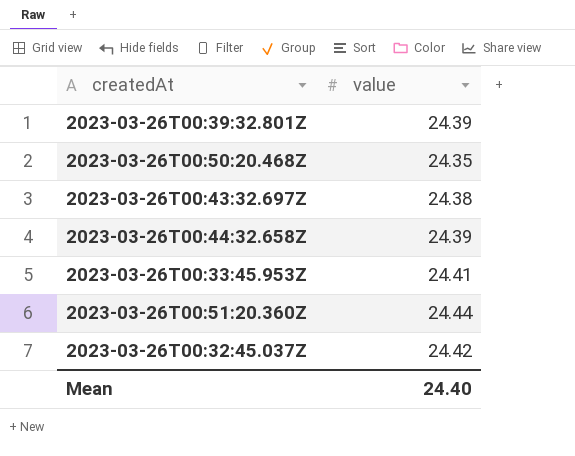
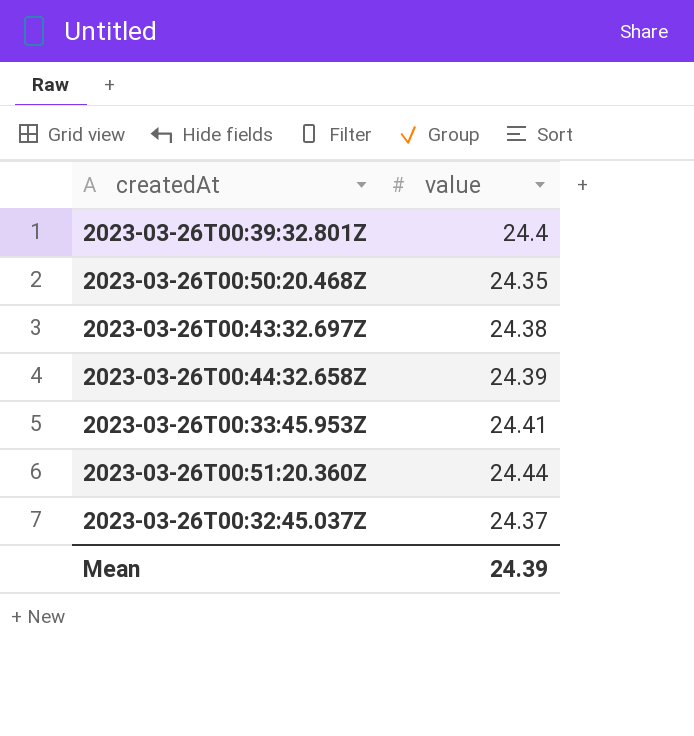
2023-03-26T00:39:32.801Z | value: 24.39 -> 24.4
2023-03-26T00:32:45.037Z | value: 24.42 -> 24.37
Mean | value: 24.40 -> 24.39

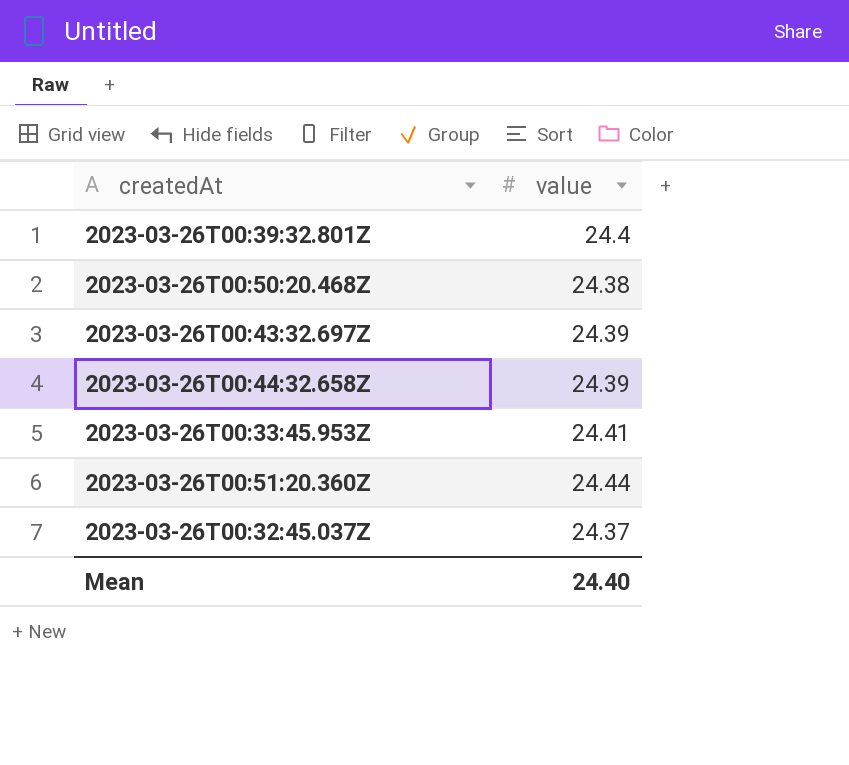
2023-03-26T00:50:20.468Z | value: 24.35 -> 24.38
2023-03-26T00:43:32.697Z | value: 24.38 -> 24.39
Mean | value: 24.39 -> 24.40

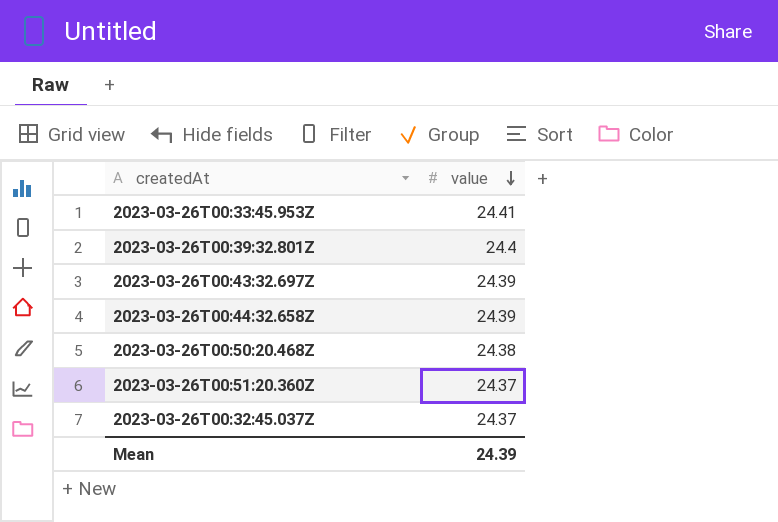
row order: none -> value descending
2023-03-26T00:51:20.360Z | value: 24.44 -> 24.37
Mean | value: 24.40 -> 24.39

